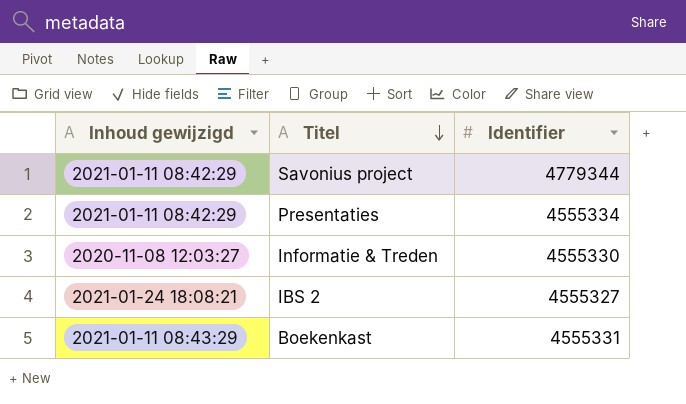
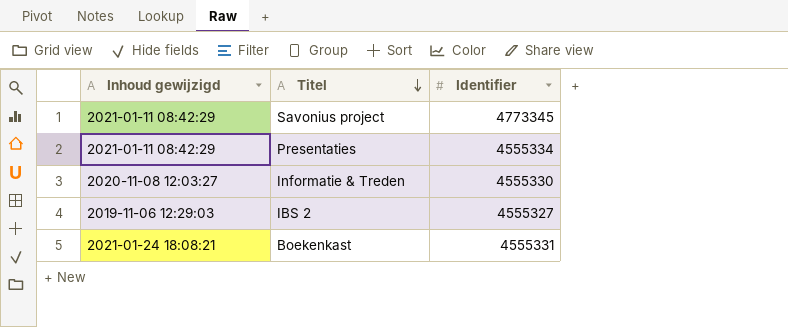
Savonius project | Identifier: 4779344 -> 4773345
IBS 2 | Inhoud gewijzigd: 2021-01-24 18:08:21 -> 2019-11-06 12:29:03
Boekenkast | Inhoud gewijzigd: 2021-01-11 08:43:29 -> 2021-01-24 18:08:21

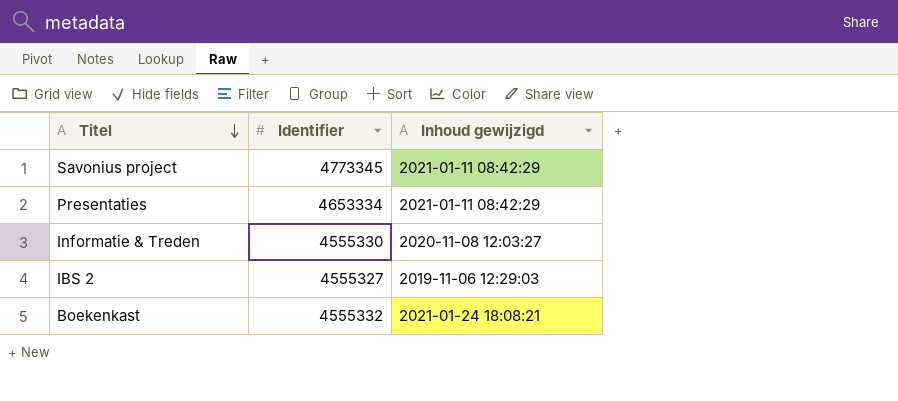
column Inhoud gewijzigd | position: 1 -> 3
Presentaties | Identifier: 4555334 -> 4653334
Boekenkast | Identifier: 4555331 -> 4555332

